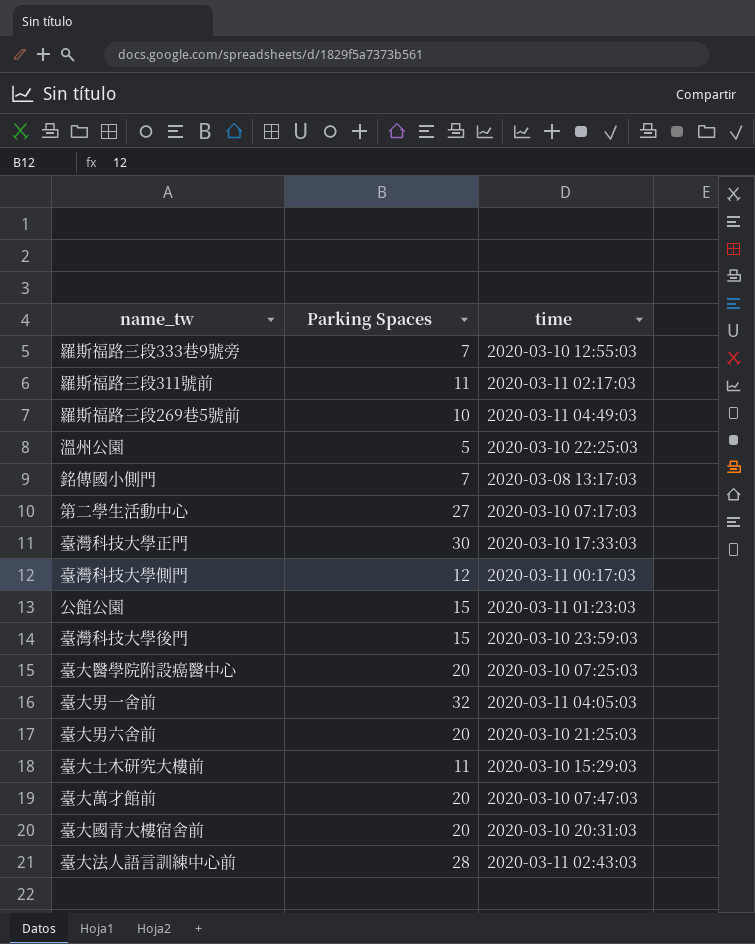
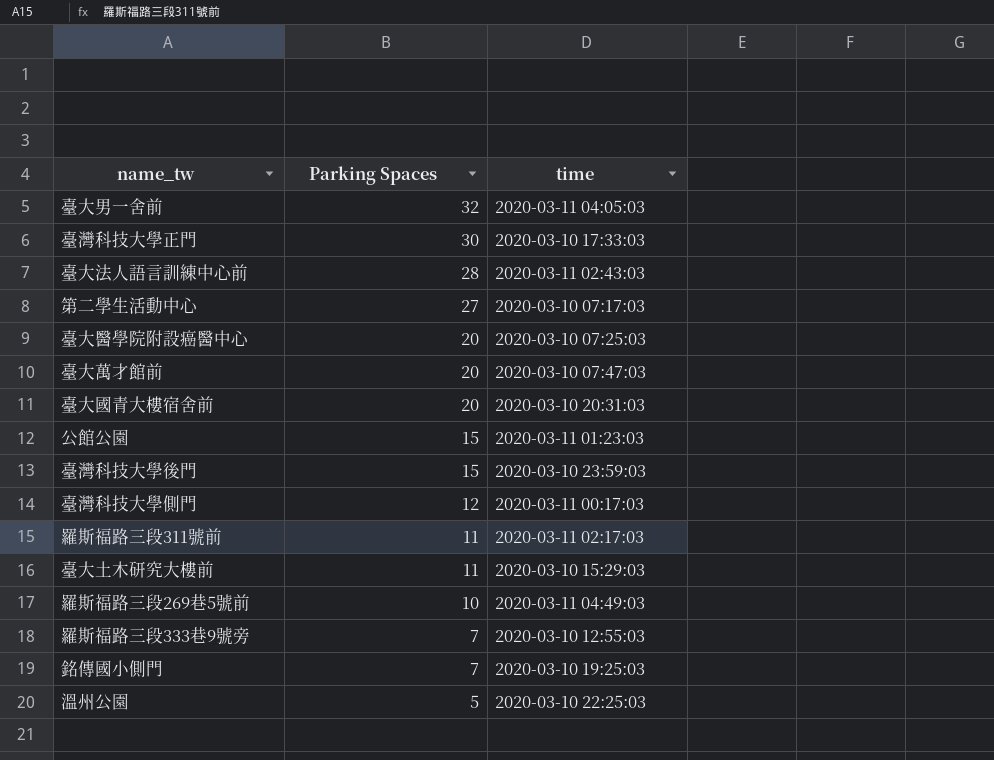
row order: none -> Parking Spaces descending
row 臺大男六舍前: 20 | 2020-03-10 21:25:03 -> none
銘傳國小側門 | time: 2020-03-08 13:17:03 -> 2020-03-10 19:25:03

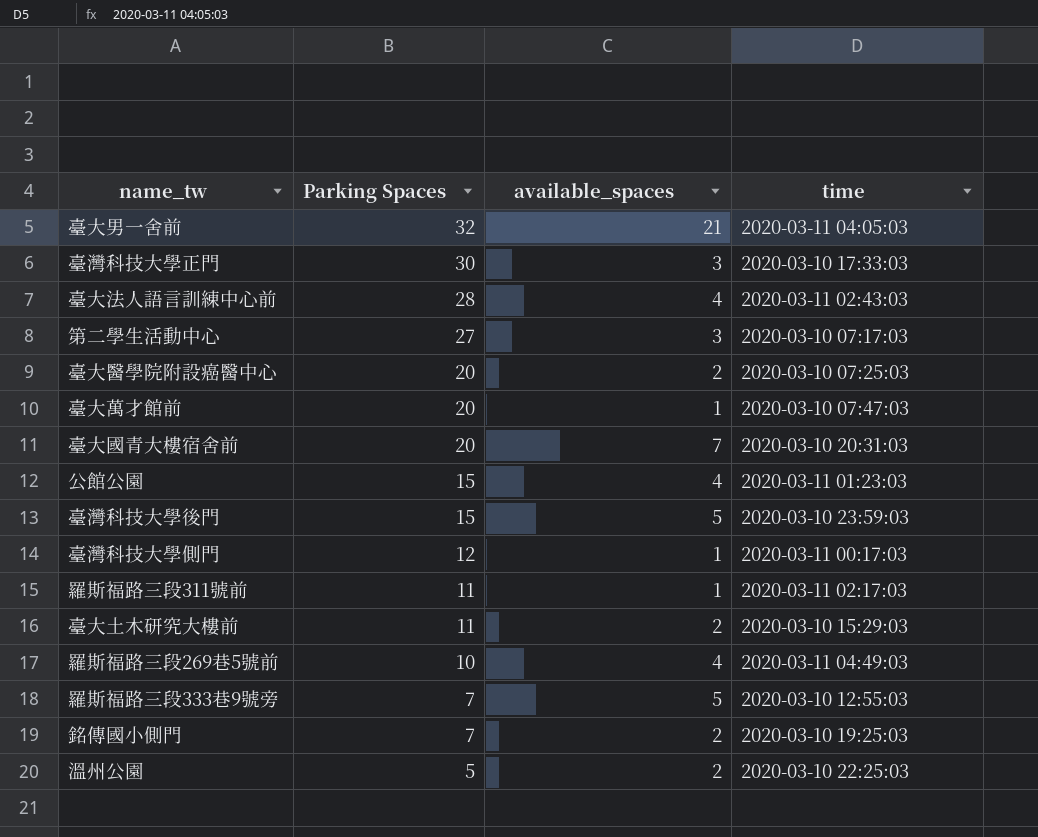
column available_spaces | position: none -> 3

